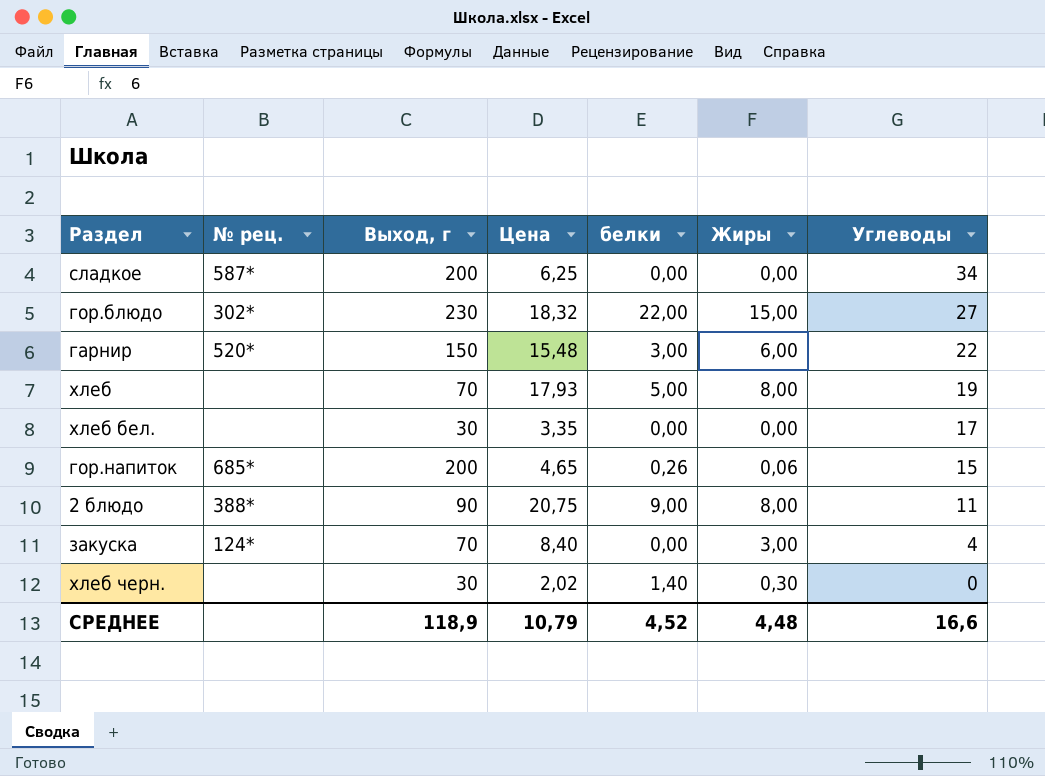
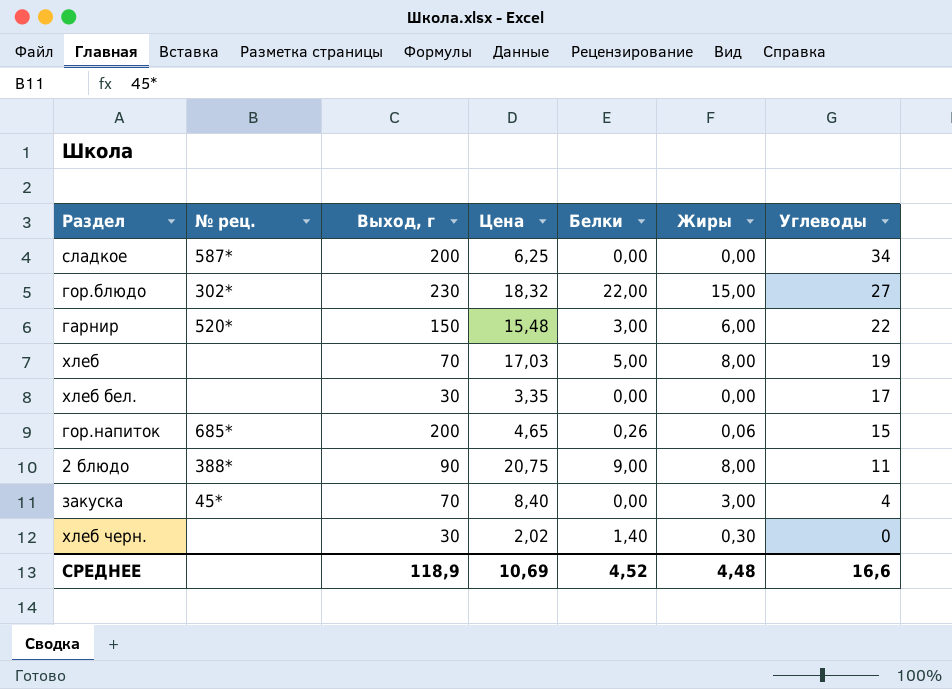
column name: белки -> Белки
хлеб | Цена: 17,93 -> 17,03
закуска | № рец.: 124* -> 45*
СРЕДНЕЕ | Цена: 10,79 -> 10,69

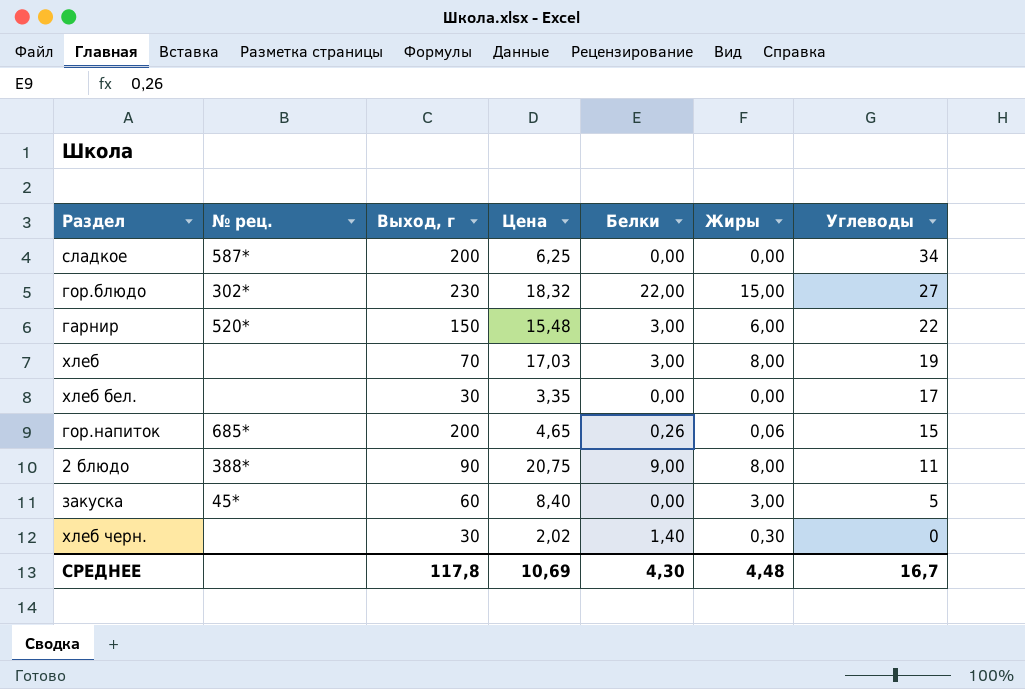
хлеб | Белки: 5,00 -> 3,00
закуска | Выход, г: 70 -> 60
закуска | Углеводы: 4 -> 5
СРЕДНЕЕ | Выход, г: 118,9 -> 117,8
СРЕДНЕЕ | Белки: 4,52 -> 4,30
СРЕДНЕЕ | Углеводы: 16,6 -> 16,7

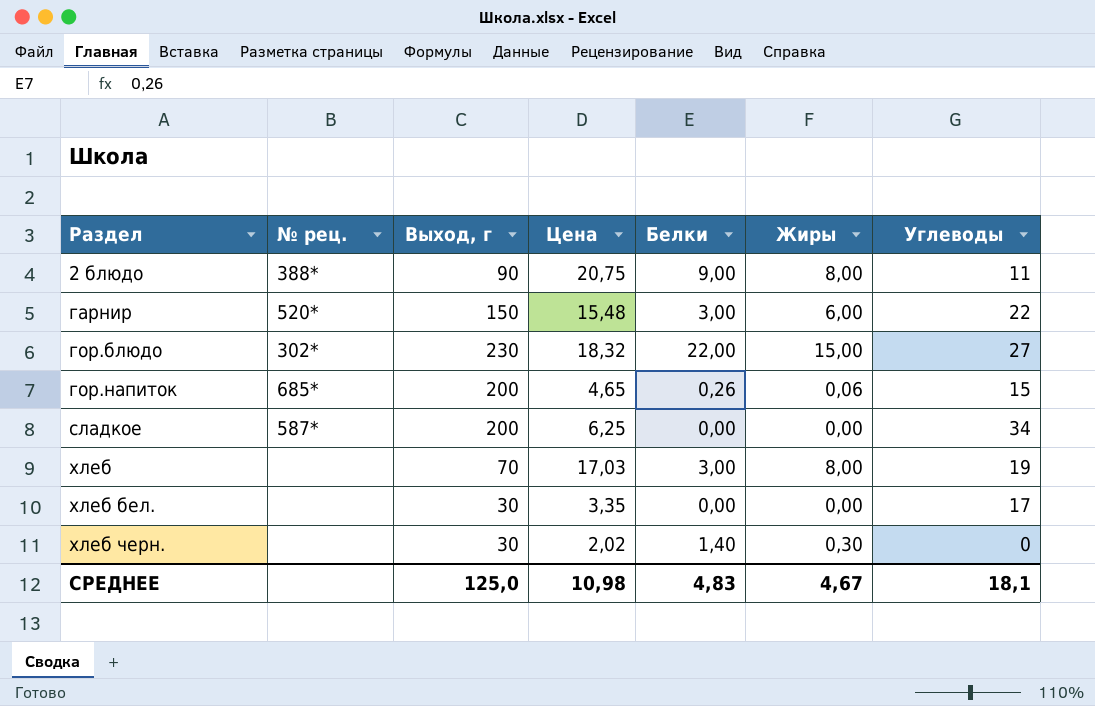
row order: Углеводы descending -> Раздел ascending
row закуска: 45* | 60 | 8,40 | 0,00 | 3,00 | 5 -> none
СРЕДНЕЕ | Выход, г: 117,8 -> 125,0
СРЕДНЕЕ | Цена: 10,69 -> 10,98
СРЕДНЕЕ | Белки: 4,30 -> 4,83
СРЕДНЕЕ | Жиры: 4,48 -> 4,67
СРЕДНЕЕ | Углеводы: 16,7 -> 18,1

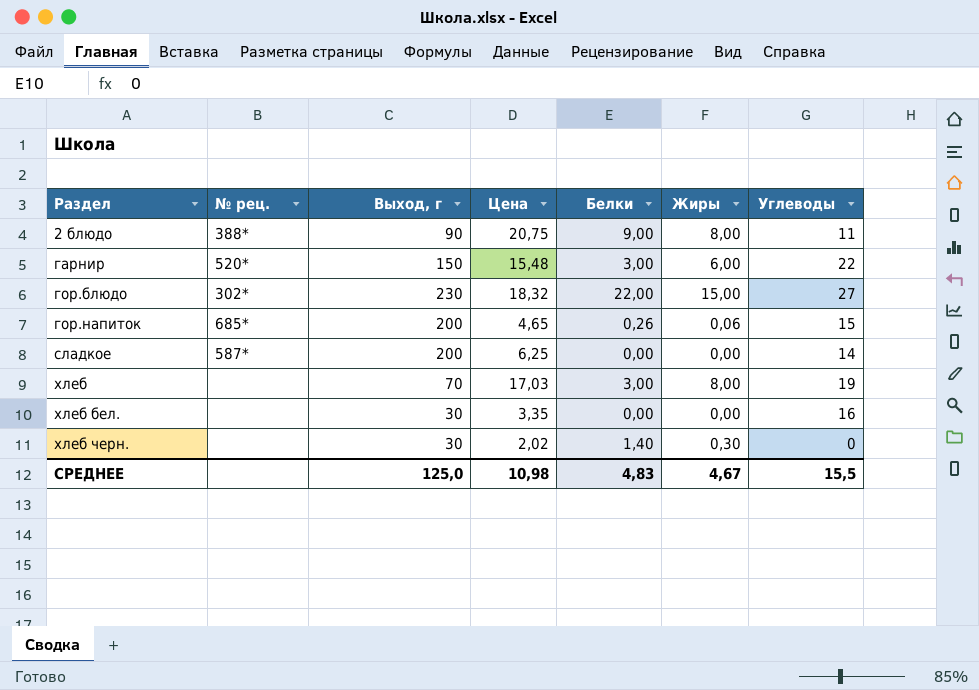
сладкое | Углеводы: 34 -> 14
хлеб бел. | Углеводы: 17 -> 16
СРЕДНЕЕ | Углеводы: 18,1 -> 15,5

